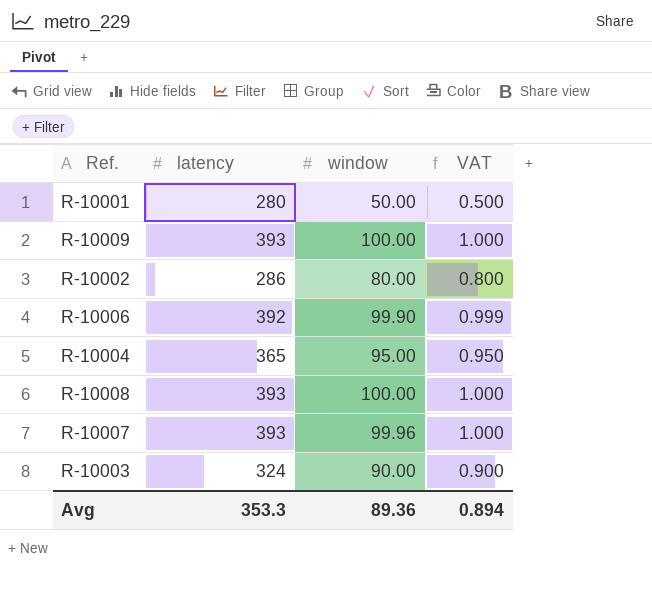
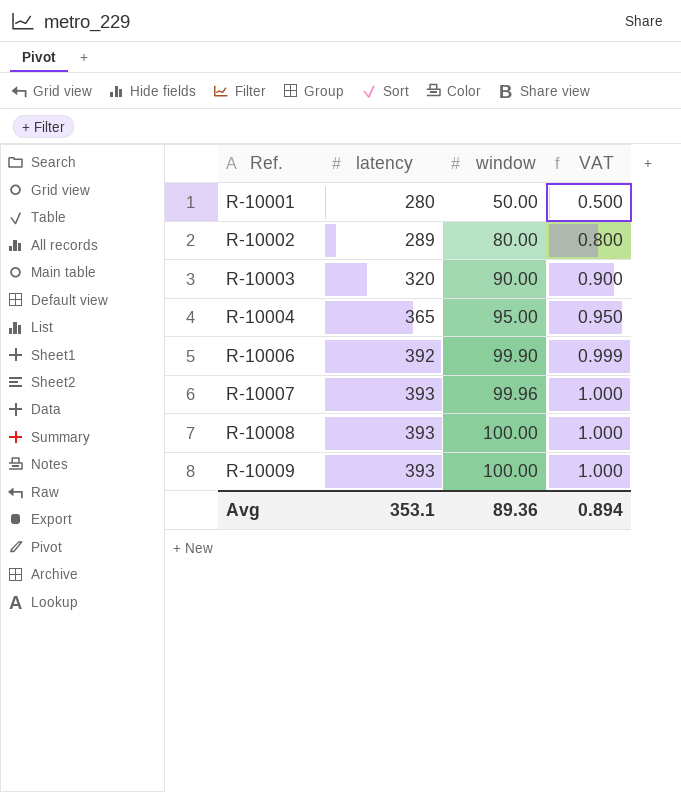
row order: none -> Ref. ascending
R-10002 | latency: 286 -> 289
R-10003 | latency: 324 -> 320
Avg | latency: 353.3 -> 353.1

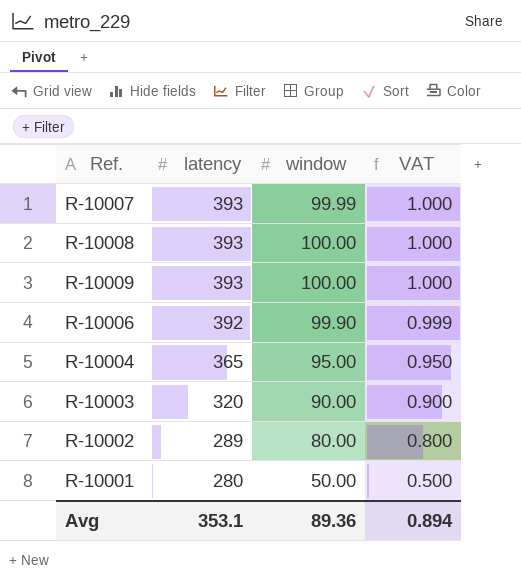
row order: Ref. ascending -> latency descending
R-10007 | window: 99.96 -> 99.99

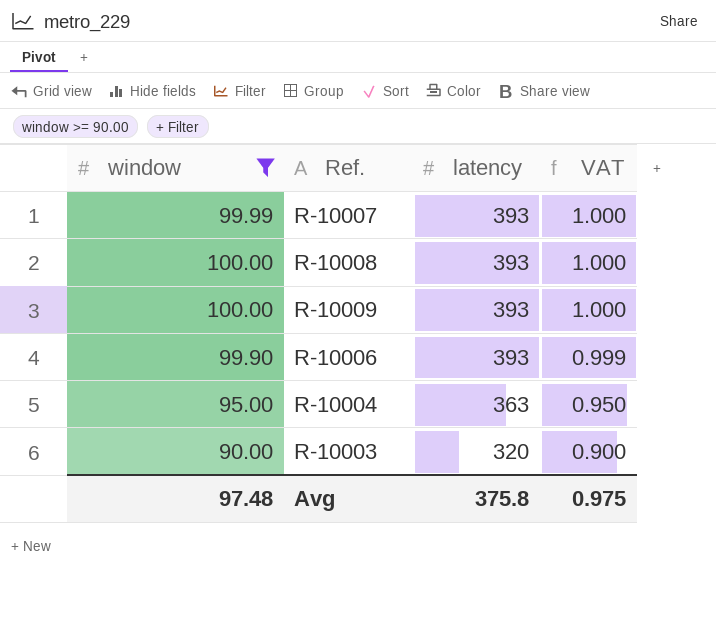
filter: none -> window >= 90.00
column window | position: 3 -> 1
R-10006 | latency: 392 -> 393
R-10004 | latency: 365 -> 363
Avg | window: 89.36 -> 97.48
Avg | latency: 353.1 -> 375.8
Avg | VAT: 0.894 -> 0.975

